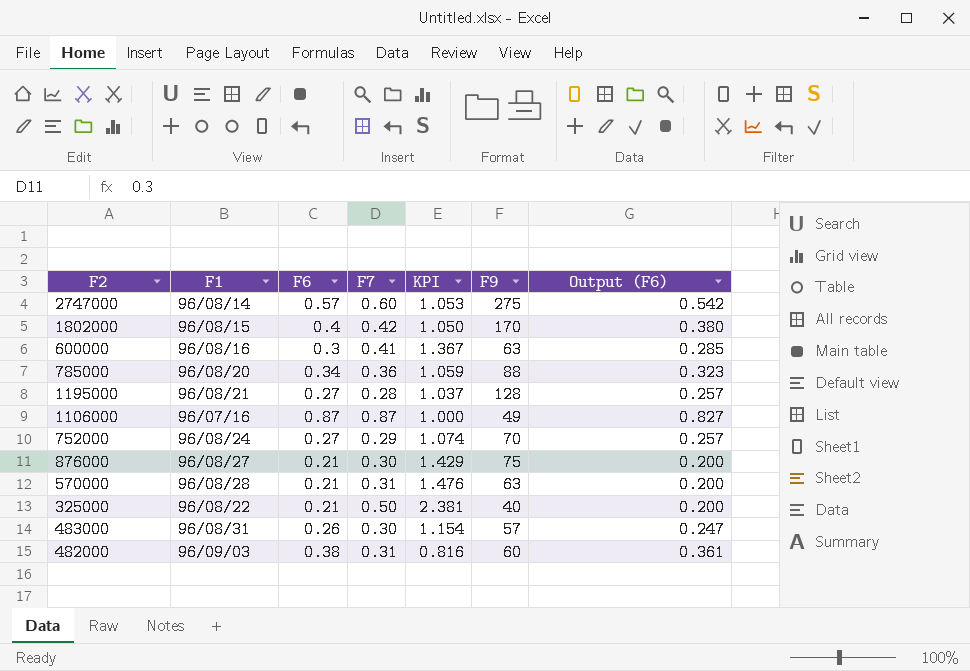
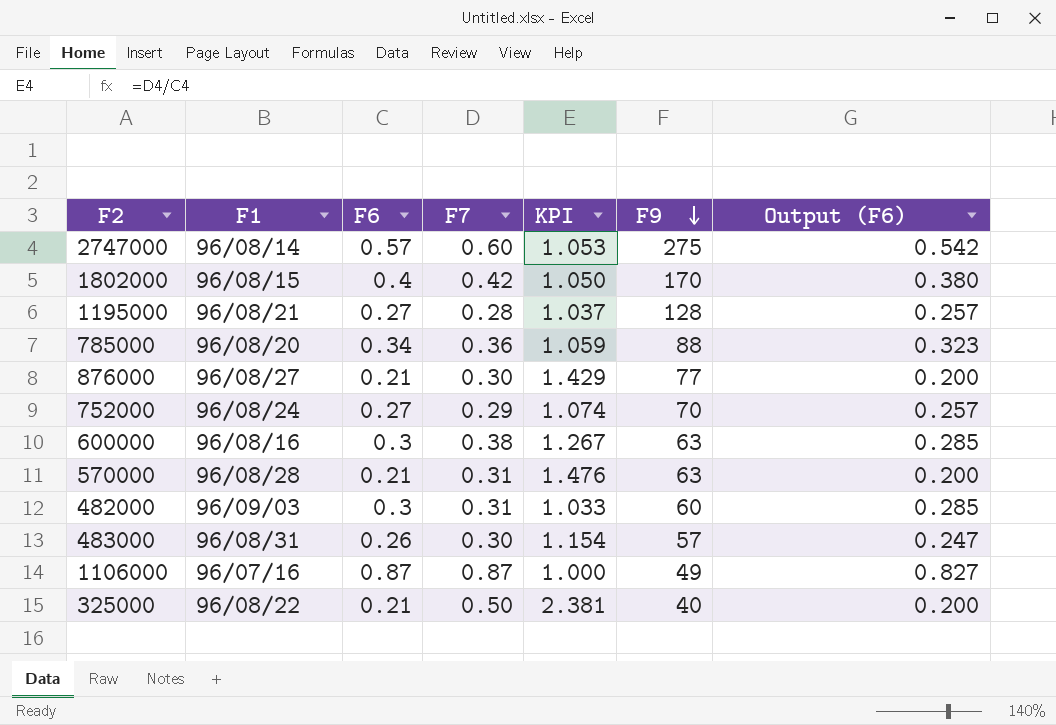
row order: none -> F9 descending
876000 | F9: 75 -> 77
600000 | F7: 0.41 -> 0.38
600000 | KPI: 1.367 -> 1.267
482000 | F6: 0.38 -> 0.3
482000 | KPI: 0.816 -> 1.033
482000 | Output (F6): 0.361 -> 0.285

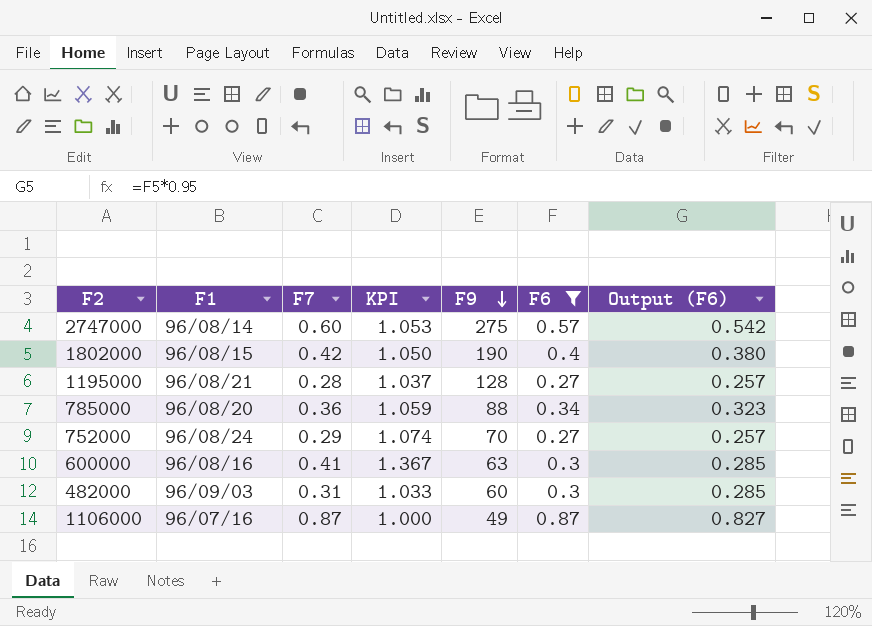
filter: none -> F6 >= 0.27
column F6 | position: 3 -> 6
1802000 | F9: 170 -> 190
600000 | F7: 0.38 -> 0.41
600000 | KPI: 1.267 -> 1.367

